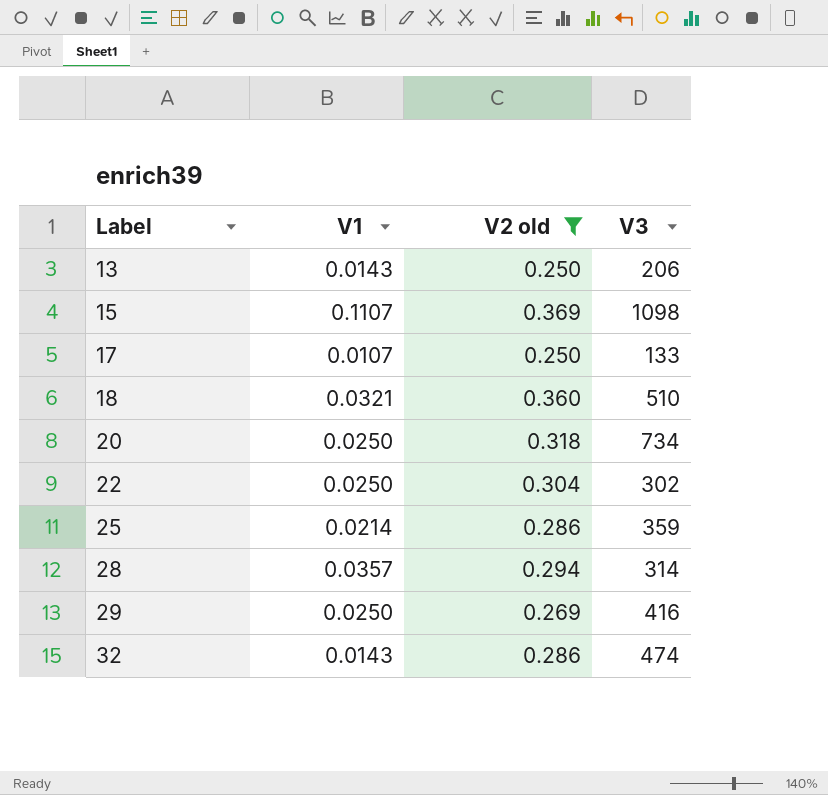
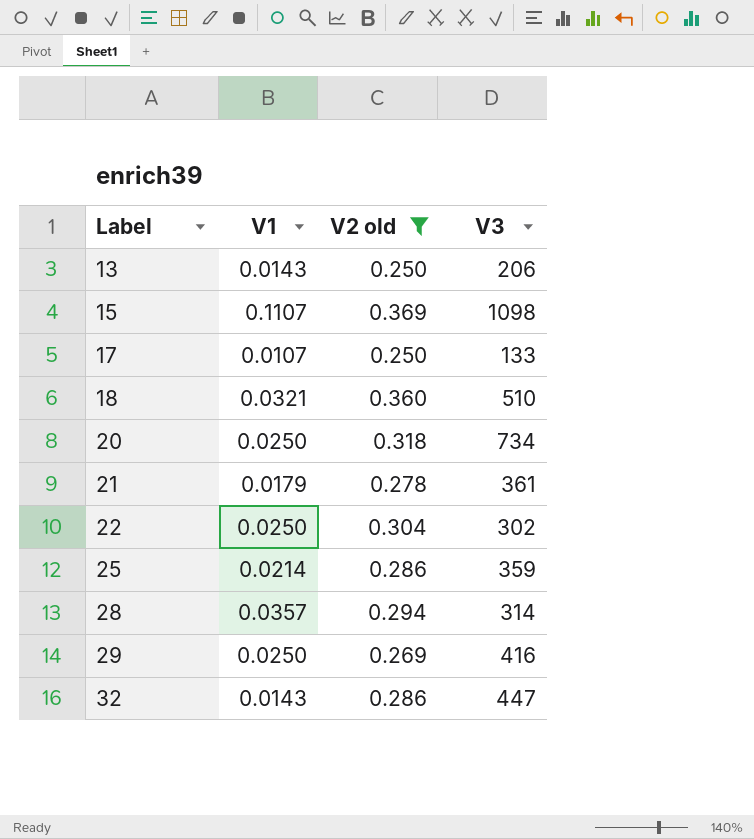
row 21: none -> 0.0179 | 0.278 | 361
32 | V3: 474 -> 447

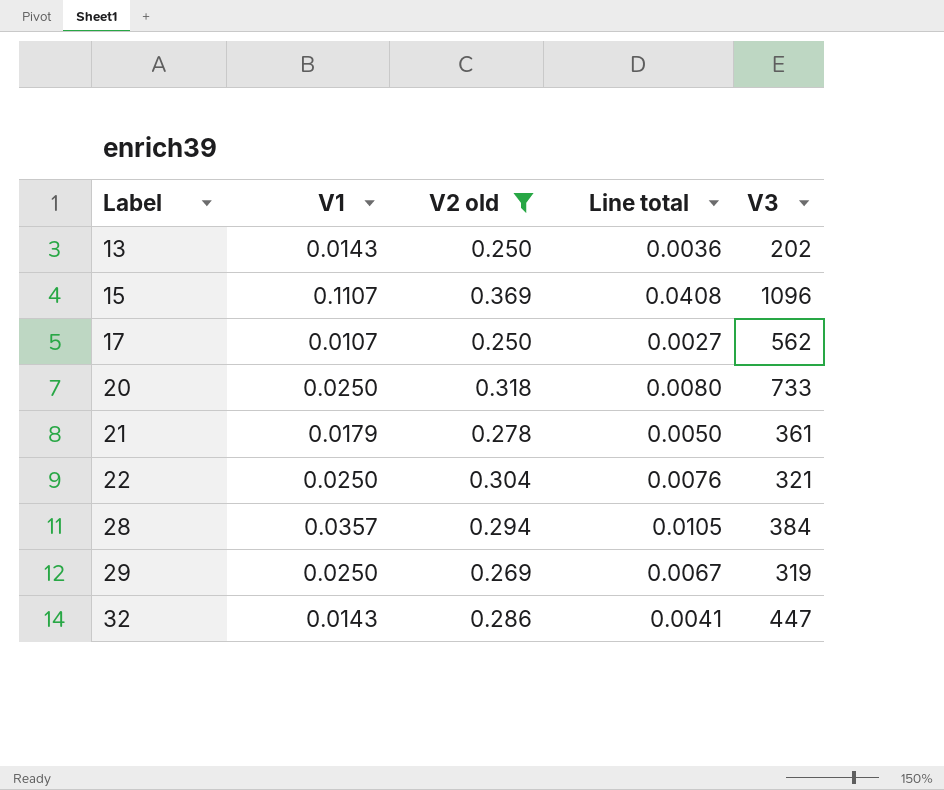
column Line total | formula: none -> [V1] * [V2 old]
row 18: 0.0321 | 0.360 | 510 -> none
row 25: 0.0214 | 0.286 | 359 -> none
13 | V3: 206 -> 202
15 | V3: 1098 -> 1096
17 | V3: 133 -> 562
20 | V3: 734 -> 733
22 | V3: 302 -> 321
28 | V3: 314 -> 384
29 | V3: 416 -> 319

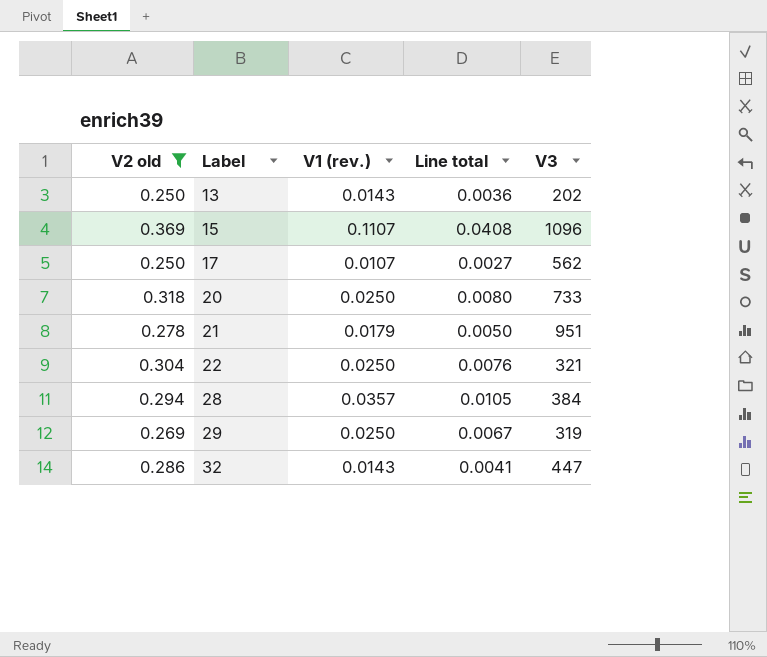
column V2 old | position: 3 -> 1
column name: V1 -> V1 (rev.)
21 | V3: 361 -> 951

